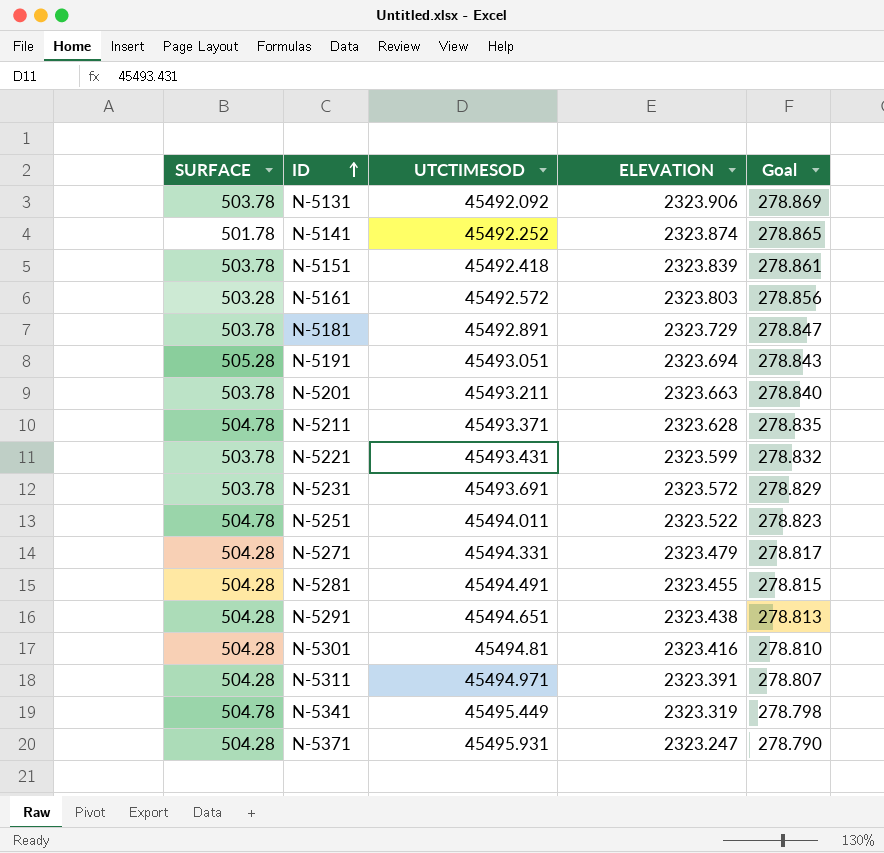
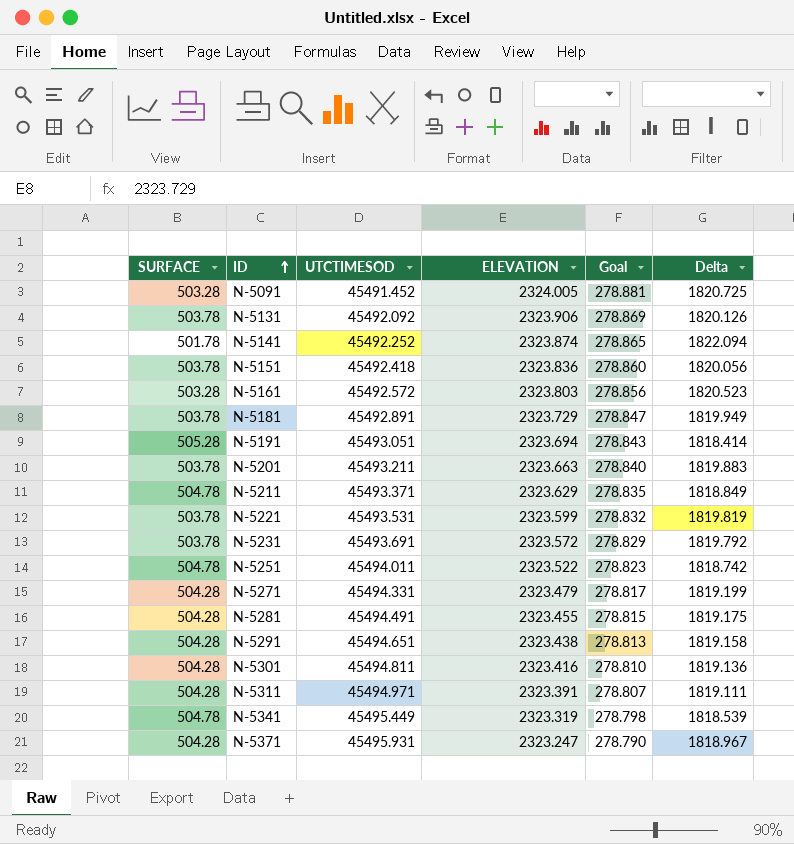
column Delta | formula: none -> [ELEVATION] - [SURFACE]
row N-5091: none -> 503.28 | 45491.452 | 2324.005 | 278.881 | 1820.725
N-5151 | ELEVATION: 2323.839 -> 2323.836
N-5151 | Goal: 278.861 -> 278.860
N-5211 | ELEVATION: 2323.628 -> 2323.629
N-5221 | UTCTIMESOD: 45493.431 -> 45493.531
N-5301 | UTCTIMESOD: 45494.81 -> 45494.811

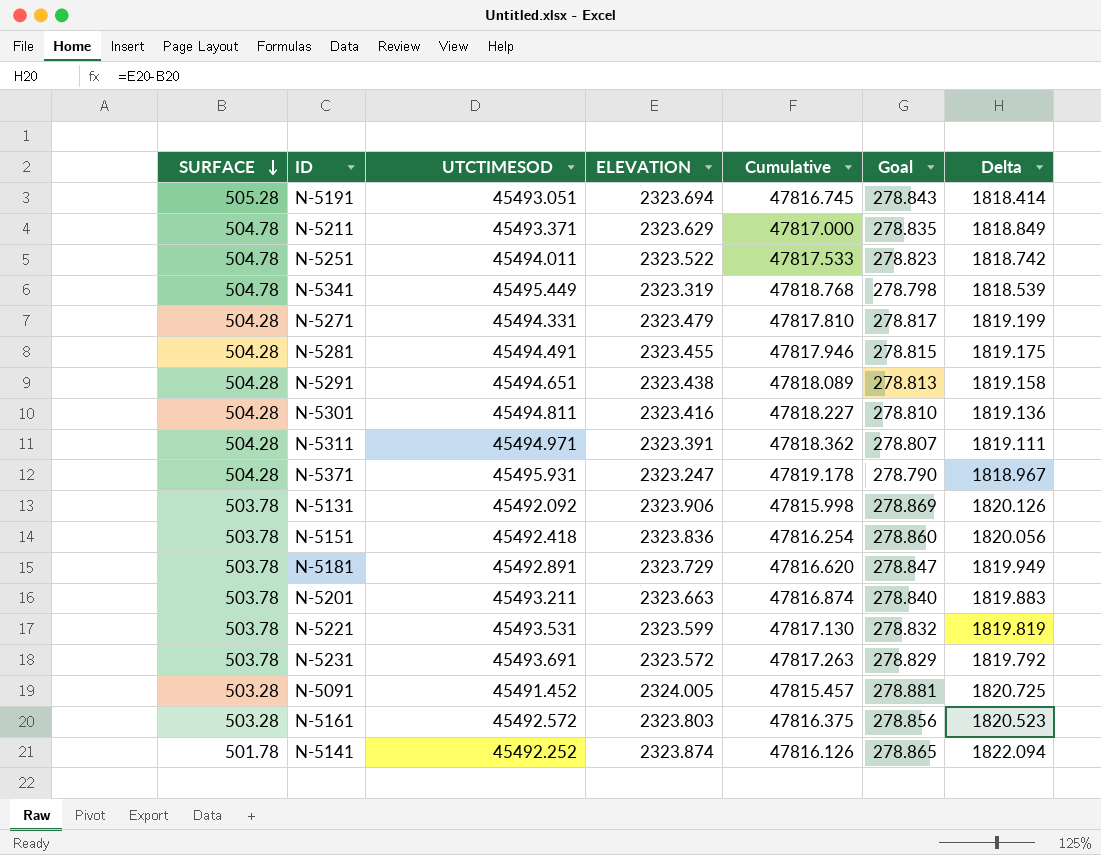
row order: ID ascending -> SURFACE descending
column Cumulative | formula: none -> [UTCTIMESOD] + [ELEVATION]

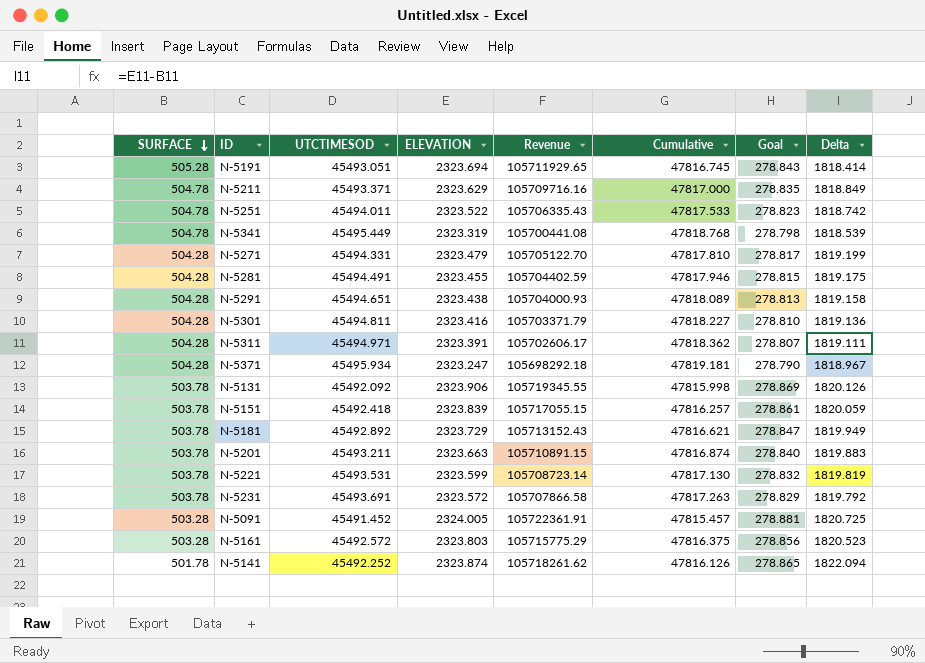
column Revenue | formula: none -> [UTCTIMESOD] * [ELEVATION]
N-5371 | UTCTIMESOD: 45495.931 -> 45495.934
N-5371 | Cumulative: 47819.178 -> 47819.181
N-5151 | ELEVATION: 2323.836 -> 2323.839
N-5151 | Cumulative: 47816.254 -> 47816.257
N-5151 | Goal: 278.860 -> 278.861
N-5151 | Delta: 1820.056 -> 1820.059
N-5181 | UTCTIMESOD: 45492.891 -> 45492.892
N-5181 | Cumulative: 47816.620 -> 47816.621

